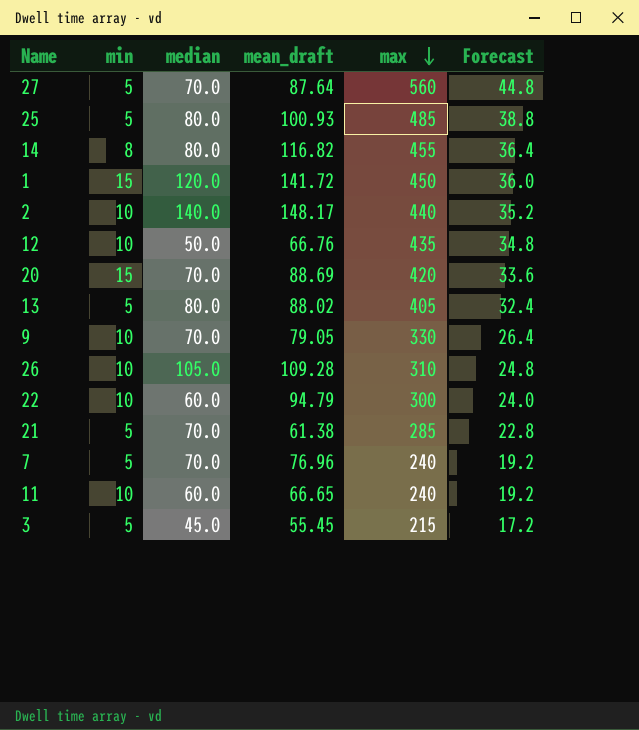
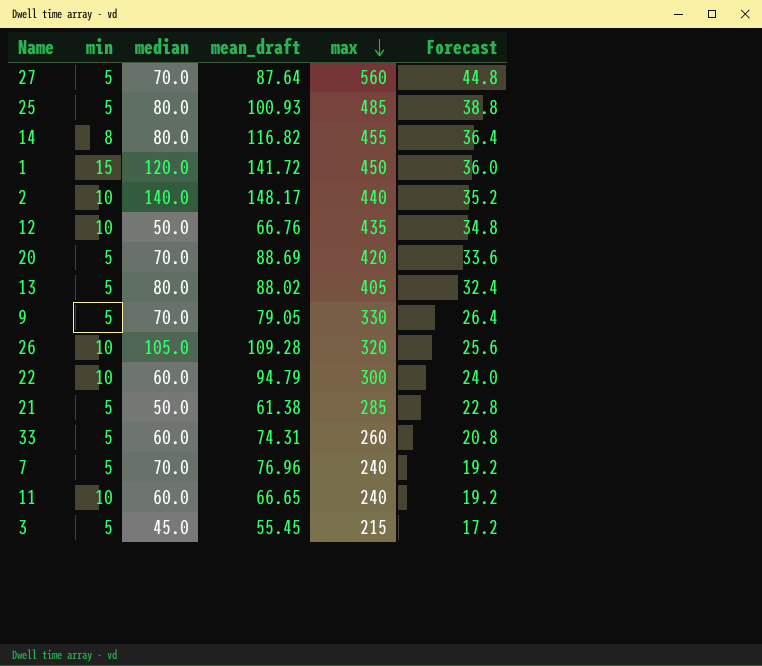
20 | min: 15 -> 5
9 | min: 10 -> 5
26 | max: 310 -> 320
26 | Forecast: 24.8 -> 25.6
21 | median: 70.0 -> 50.0
row 33: none -> 5 | 60.0 | 74.31 | 260 | 20.8

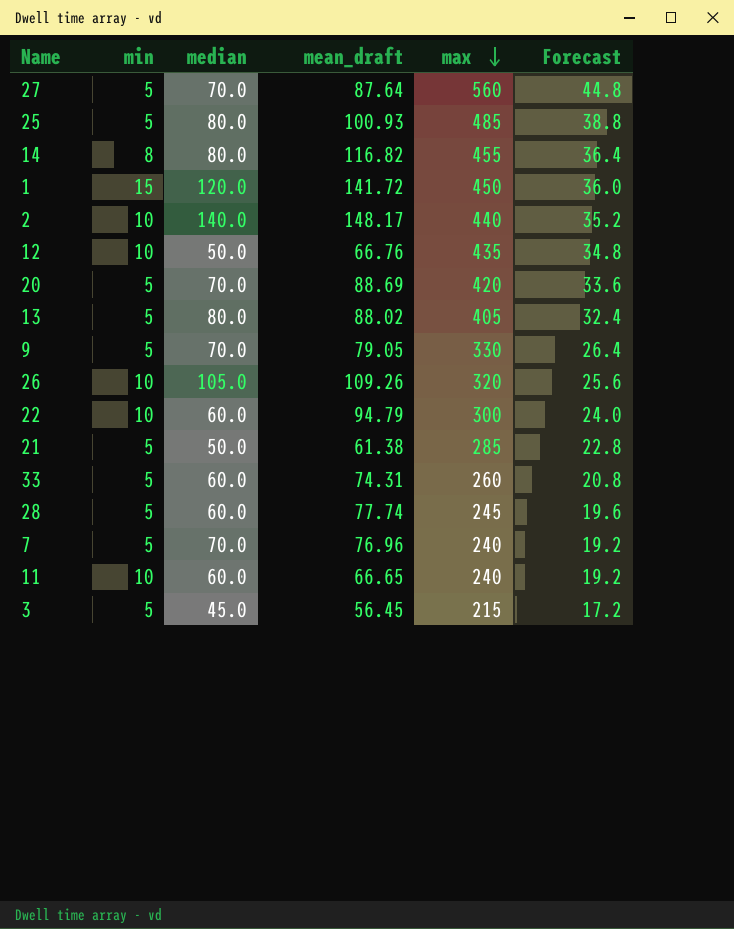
26 | mean_draft: 109.28 -> 109.26
row 28: none -> 5 | 60.0 | 77.74 | 245 | 19.6
3 | mean_draft: 55.45 -> 56.45

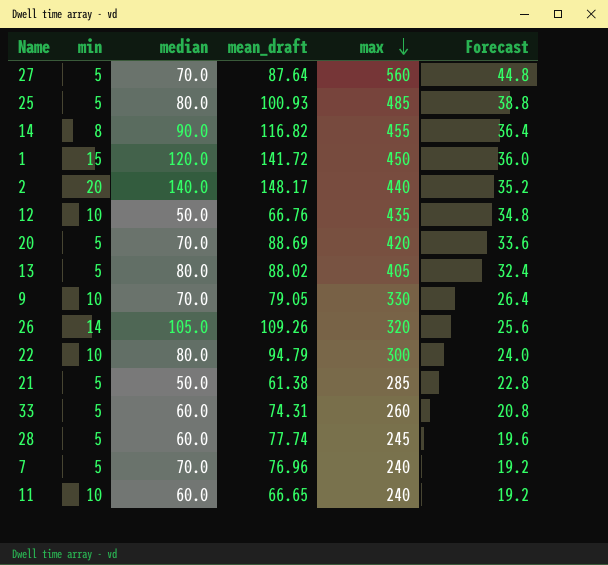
row 3: 5 | 45.0 | 56.45 | 215 | 17.2 -> none
14 | median: 80.0 -> 90.0
2 | min: 10 -> 20
9 | min: 5 -> 10
26 | min: 10 -> 14
22 | median: 60.0 -> 80.0

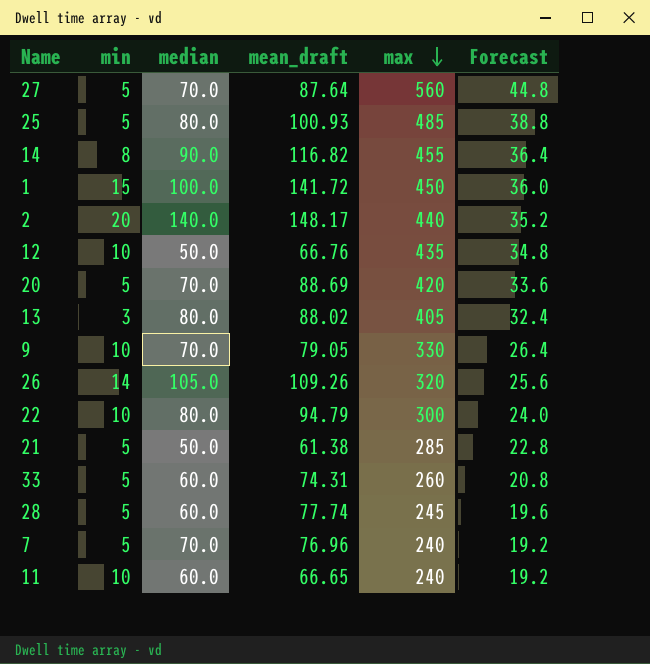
1 | median: 120.0 -> 100.0
13 | min: 5 -> 3

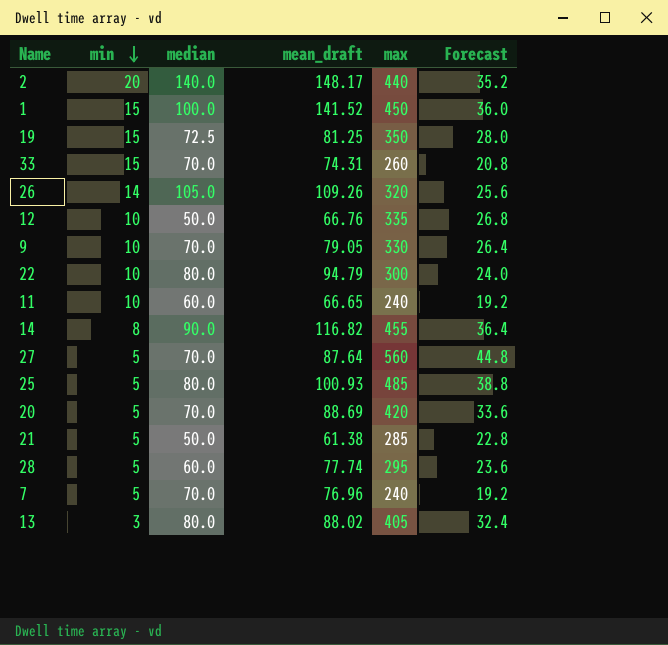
row order: max descending -> min descending
1 | mean_draft: 141.72 -> 141.52
row 19: none -> 15 | 72.5 | 81.25 | 350 | 28.0
33 | min: 5 -> 15
33 | median: 60.0 -> 70.0
12 | max: 435 -> 335
12 | Forecast: 34.8 -> 26.8
28 | max: 245 -> 295
28 | Forecast: 19.6 -> 23.6

